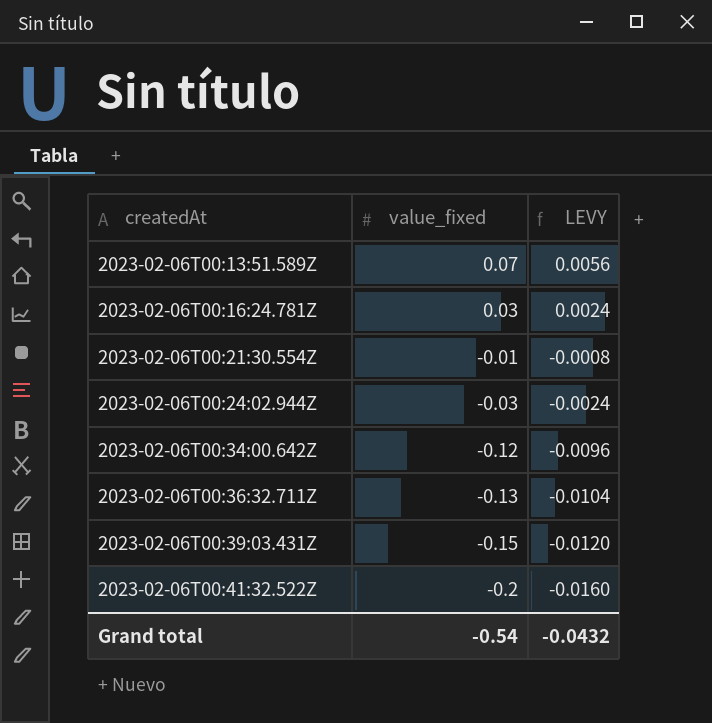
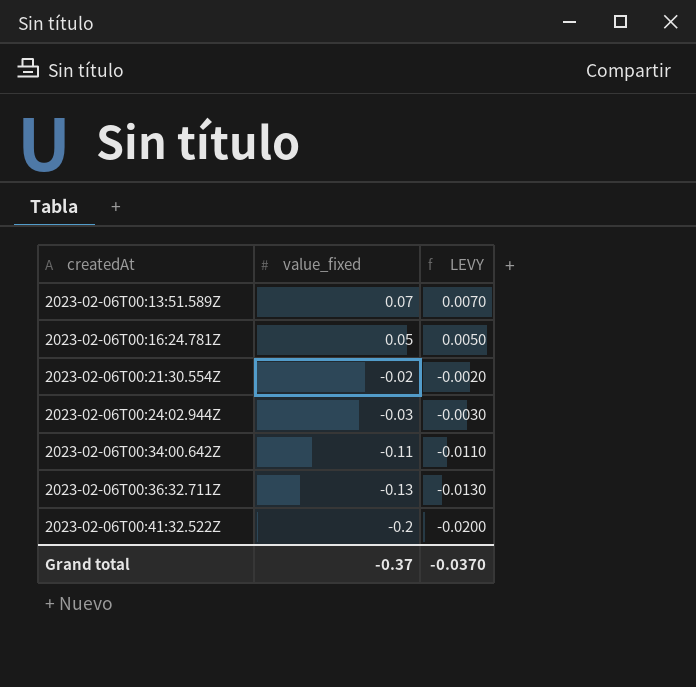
column LEVY | formula: [value_fixed] * 0.08 -> [value_fixed] * 0.1
row 2023-02-06T00:39:03.431Z: -0.15 | -0.0120 -> none
2023-02-06T00:16:24.781Z | value_fixed: 0.03 -> 0.05
2023-02-06T00:21:30.554Z | value_fixed: -0.01 -> -0.02
2023-02-06T00:34:00.642Z | value_fixed: -0.12 -> -0.11
Grand total | value_fixed: -0.54 -> -0.37
Grand total | LEVY: -0.0432 -> -0.0370

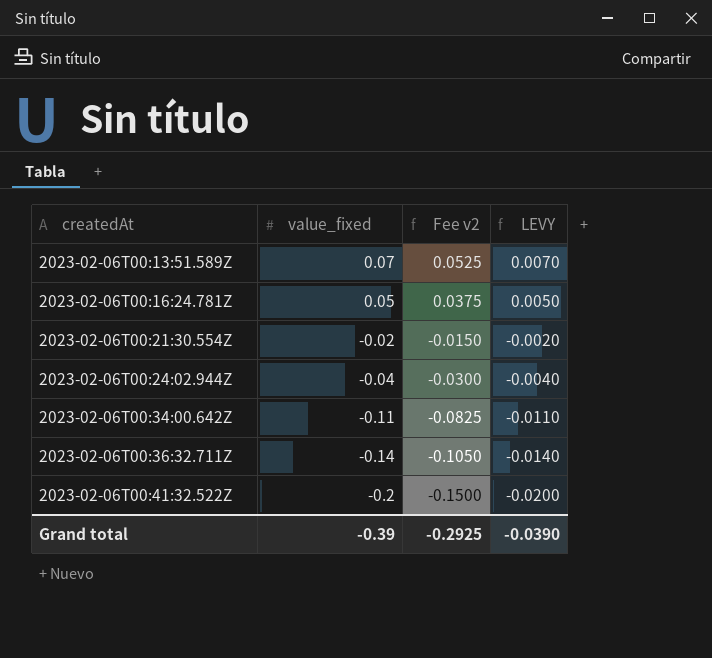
column Fee v2 | formula: none -> [value_fixed] * 0.75
2023-02-06T00:24:02.944Z | value_fixed: -0.03 -> -0.04
2023-02-06T00:24:02.944Z | LEVY: -0.0030 -> -0.0040
2023-02-06T00:36:32.711Z | value_fixed: -0.13 -> -0.14
2023-02-06T00:36:32.711Z | LEVY: -0.0130 -> -0.0140
Grand total | value_fixed: -0.37 -> -0.39
Grand total | LEVY: -0.0370 -> -0.0390

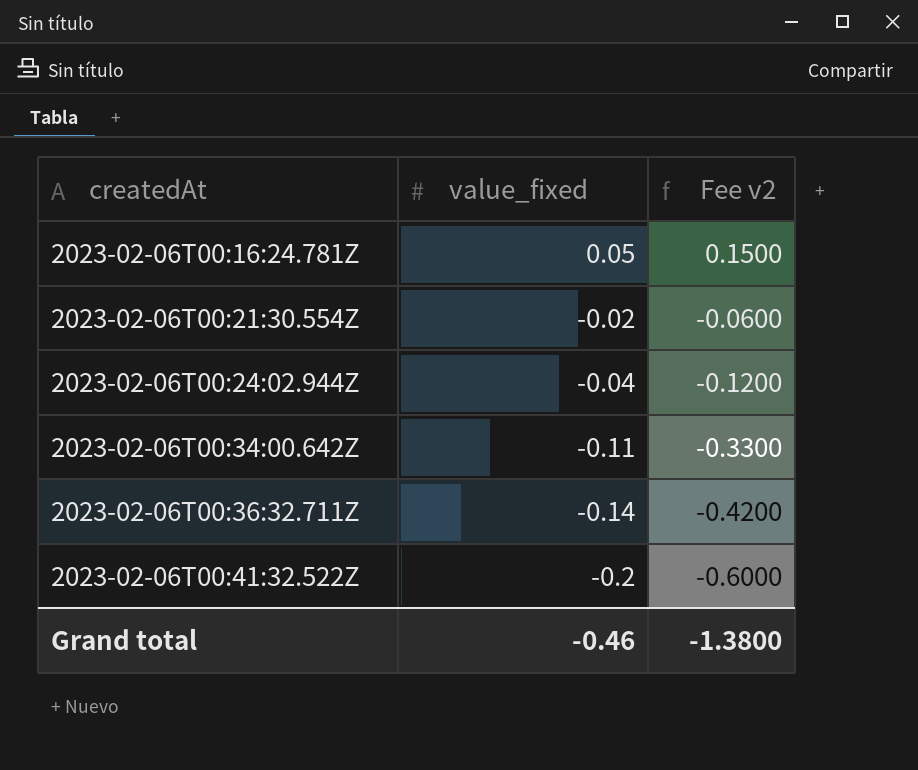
column LEVY | formula: [value_fixed] * 0.1 -> none
column Fee v2 | formula: [value_fixed] * 0.75 -> [value_fixed] * 3
row 2023-02-06T00:13:51.589Z: 0.07 | 0.0525 | 0.0070 -> none
Grand total | value_fixed: -0.39 -> -0.46
Grand total | Fee v2: -0.2925 -> -1.3800

